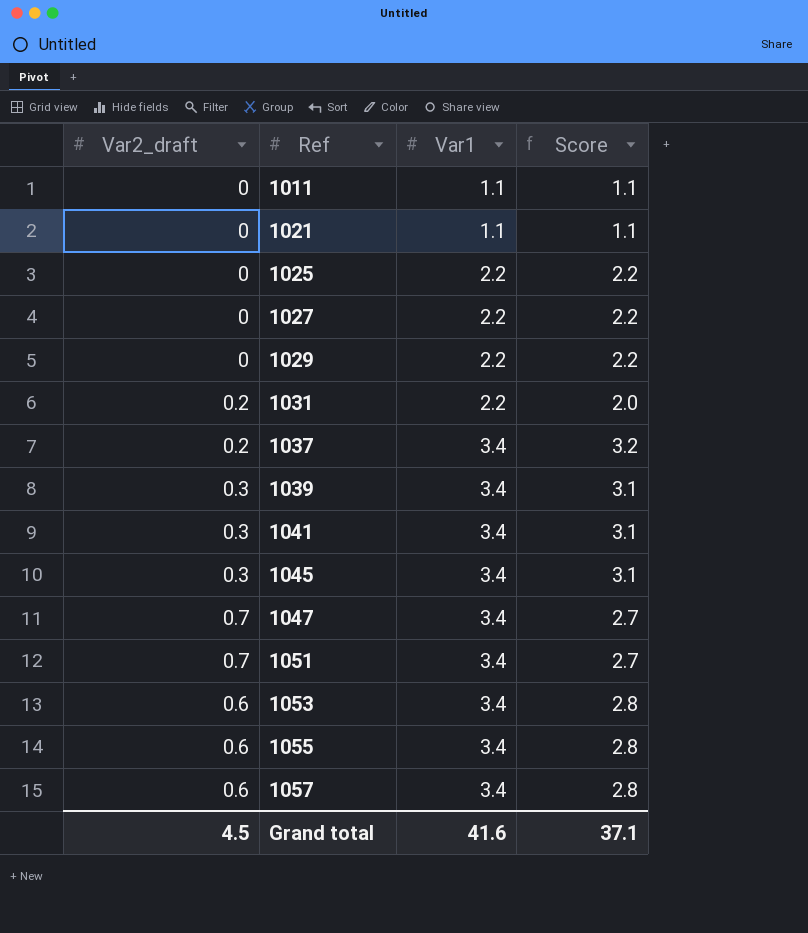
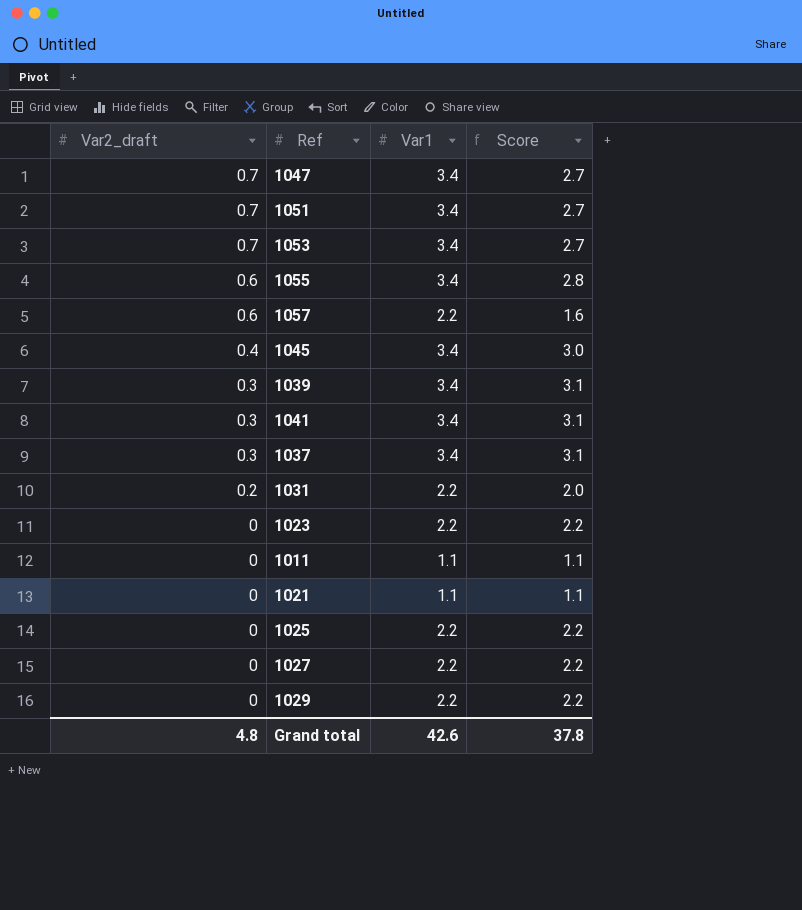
row order: Ref ascending -> Var2_draft descending
1053 | Var2_draft: 0.6 -> 0.7
1053 | Score: 2.8 -> 2.7
1057 | Var1: 3.4 -> 2.2
1057 | Score: 2.8 -> 1.6
1045 | Var2_draft: 0.3 -> 0.4
1045 | Score: 3.1 -> 3.0
1037 | Var2_draft: 0.2 -> 0.3
1037 | Score: 3.2 -> 3.1
row 1023: none -> 0 | 2.2 | 2.2
Grand total | Var2_draft: 4.5 -> 4.8
Grand total | Var1: 41.6 -> 42.6
Grand total | Score: 37.1 -> 37.8

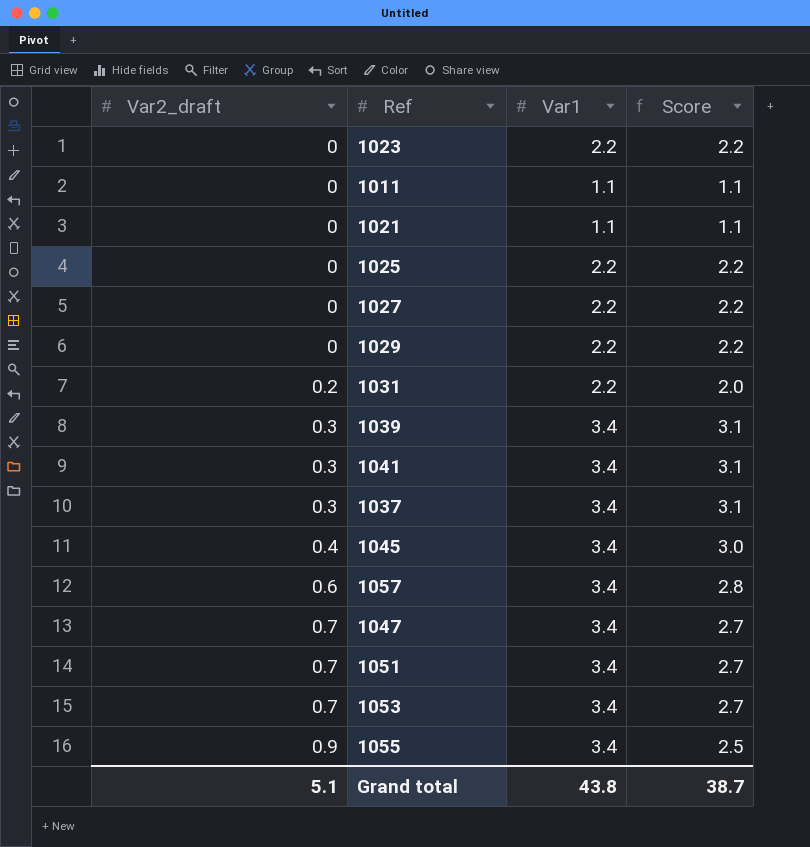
row order: Var2_draft descending -> Var2_draft ascending
1057 | Var1: 2.2 -> 3.4
1057 | Score: 1.6 -> 2.8
1055 | Var2_draft: 0.6 -> 0.9
1055 | Score: 2.8 -> 2.5
Grand total | Var2_draft: 4.8 -> 5.1
Grand total | Var1: 42.6 -> 43.8
Grand total | Score: 37.8 -> 38.7

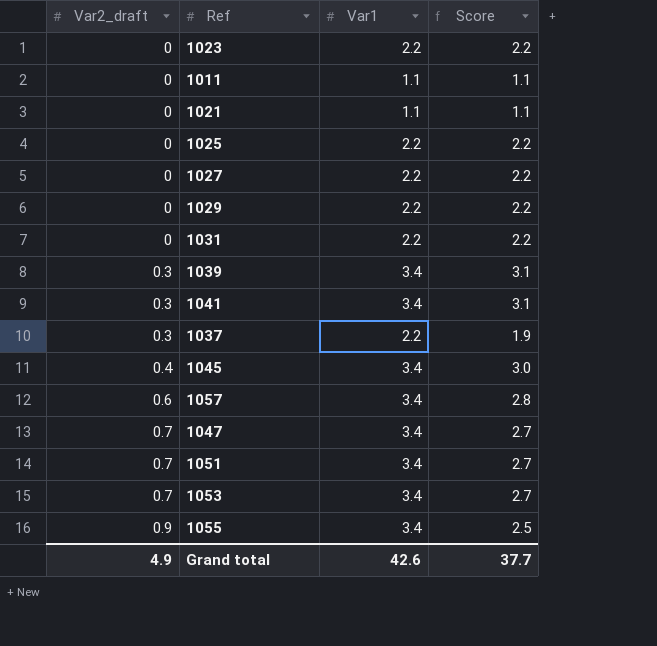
1031 | Var2_draft: 0.2 -> 0
1031 | Score: 2.0 -> 2.2
1037 | Var1: 3.4 -> 2.2
1037 | Score: 3.1 -> 1.9
Grand total | Var2_draft: 5.1 -> 4.9
Grand total | Var1: 43.8 -> 42.6
Grand total | Score: 38.7 -> 37.7

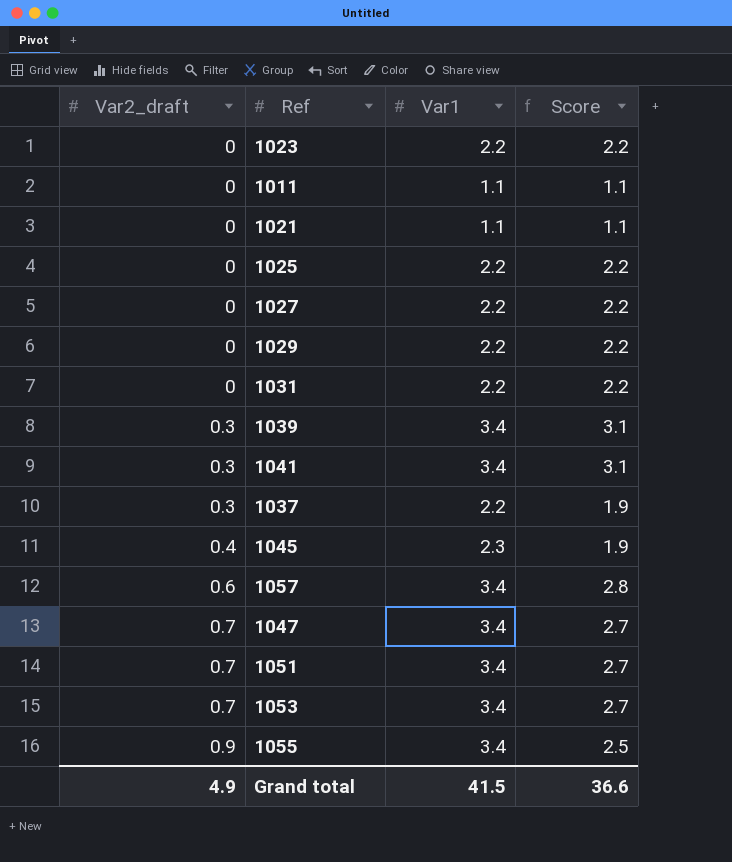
1045 | Var1: 3.4 -> 2.3
1045 | Score: 3.0 -> 1.9
Grand total | Var1: 42.6 -> 41.5
Grand total | Score: 37.7 -> 36.6

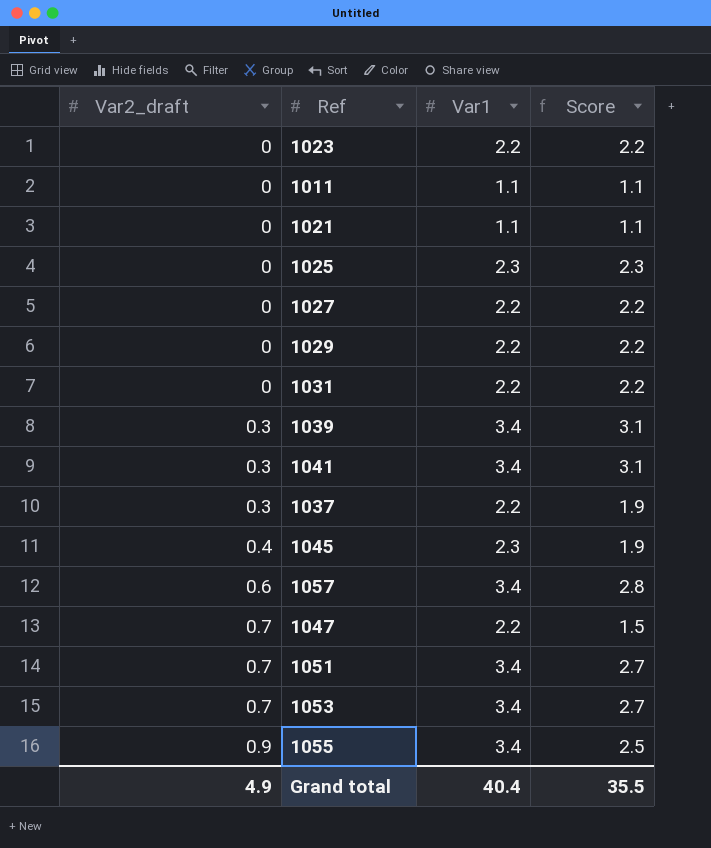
1025 | Var1: 2.2 -> 2.3
1025 | Score: 2.2 -> 2.3
1047 | Var1: 3.4 -> 2.2
1047 | Score: 2.7 -> 1.5
Grand total | Var1: 41.5 -> 40.4
Grand total | Score: 36.6 -> 35.5

